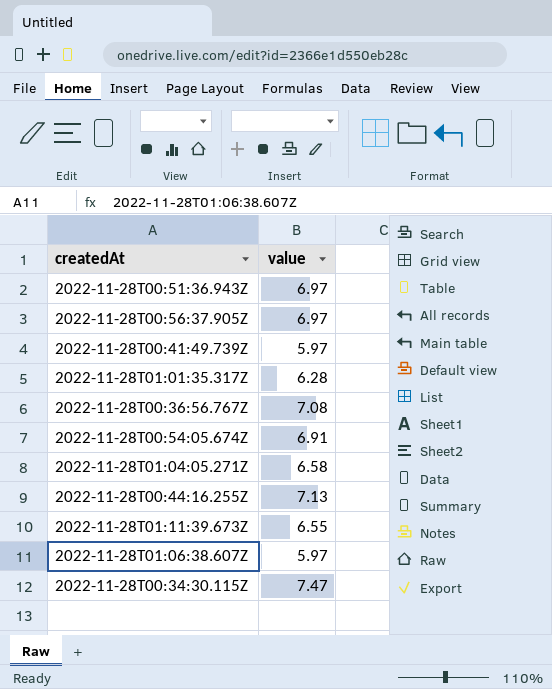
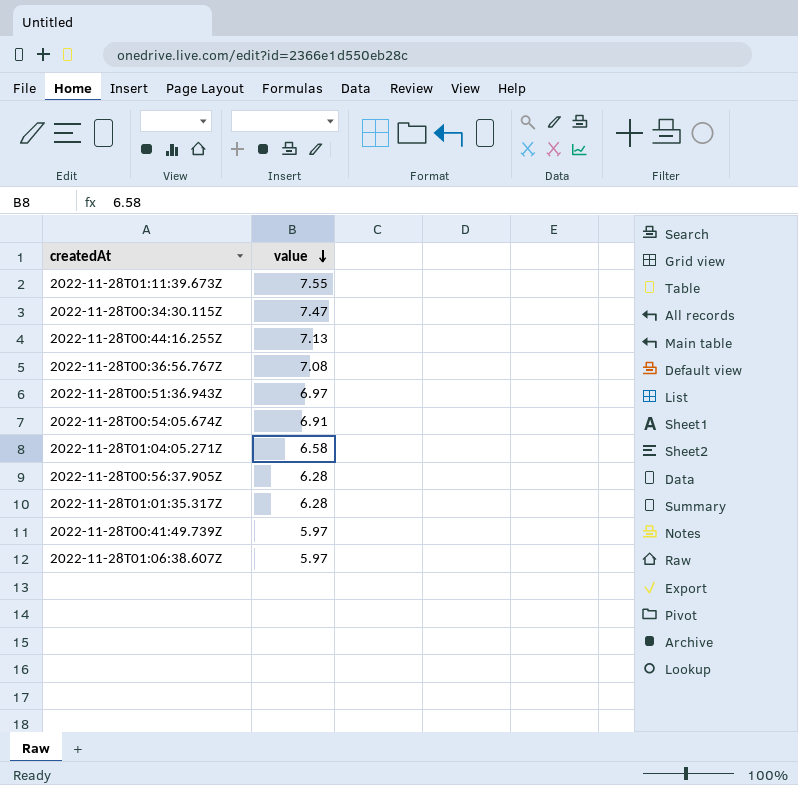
row order: none -> value descending
2022-11-28T01:11:39.673Z | value: 6.55 -> 7.55
2022-11-28T00:56:37.905Z | value: 6.97 -> 6.28

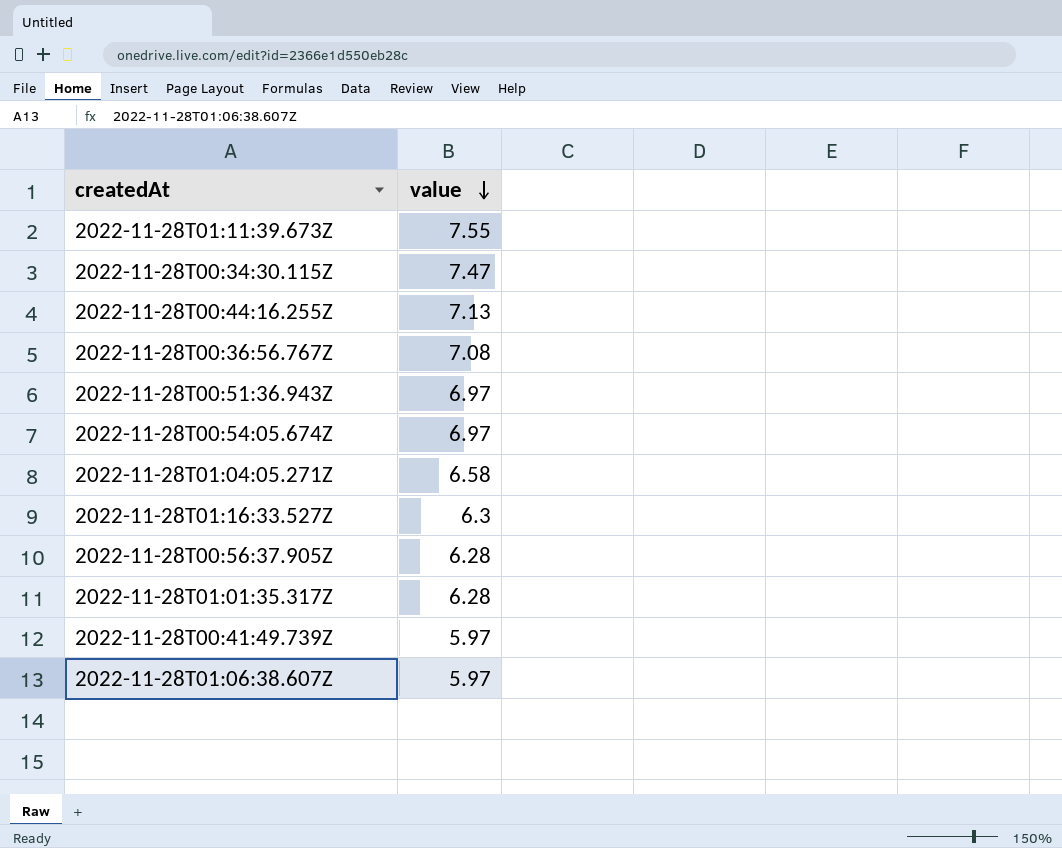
2022-11-28T00:54:05.674Z | value: 6.91 -> 6.97
row 2022-11-28T01:16:33.527Z: none -> 6.3

